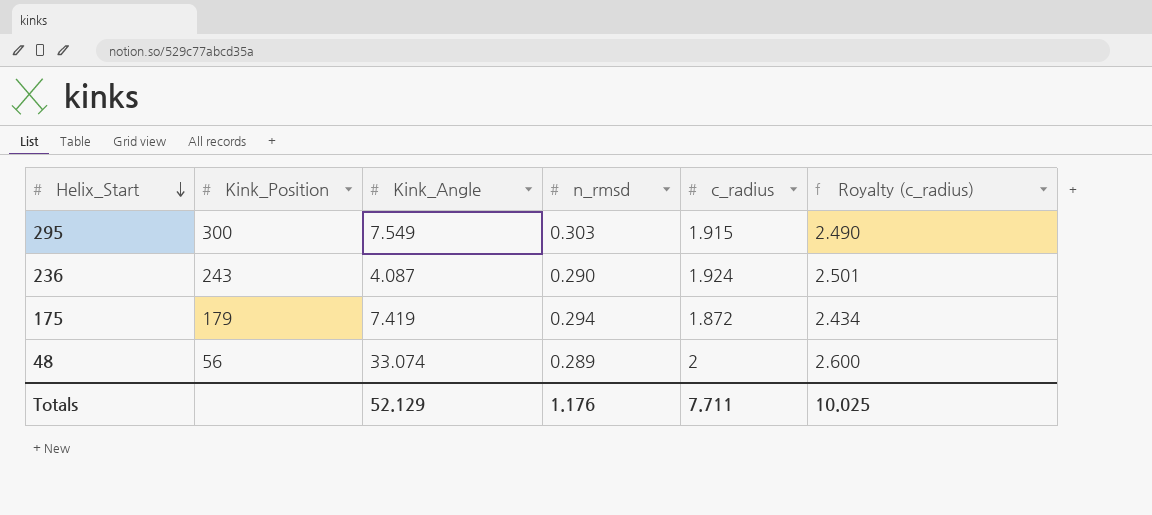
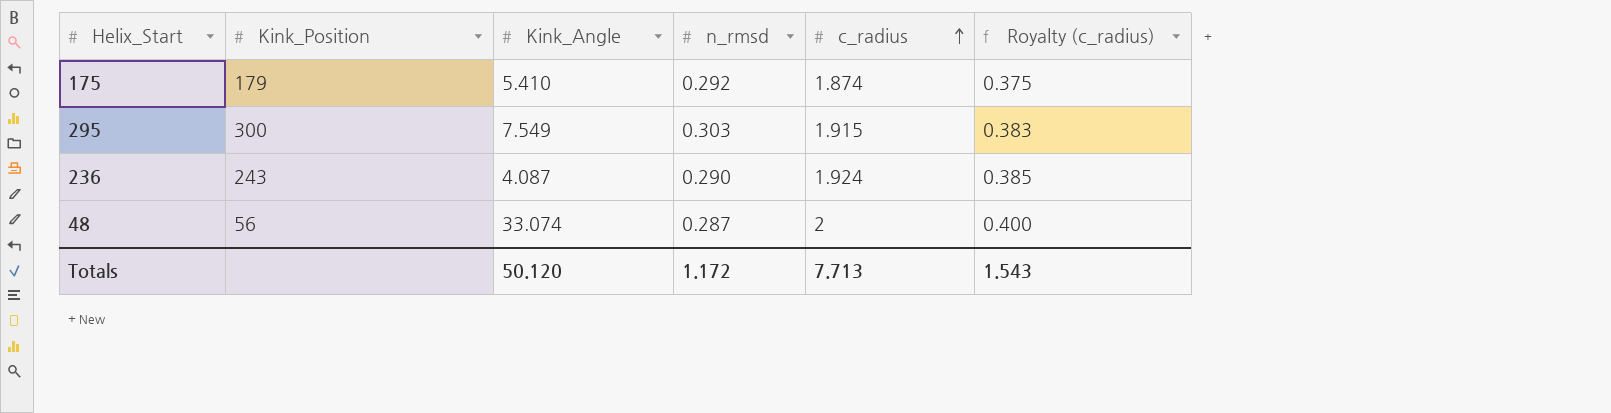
row order: Helix_Start descending -> c_radius ascending
column Royalty (c_radius) | formula: [c_radius] * 1.3 -> [c_radius] * 0.2
175 | Kink_Angle: 7.419 -> 5.410
175 | n_rmsd: 0.294 -> 0.292
175 | c_radius: 1.872 -> 1.874
48 | n_rmsd: 0.289 -> 0.287
Totals | Kink_Angle: 52.129 -> 50.120
Totals | n_rmsd: 1.176 -> 1.172
Totals | c_radius: 7.711 -> 7.713
Totals | Royalty (c_radius): 10.025 -> 1.543

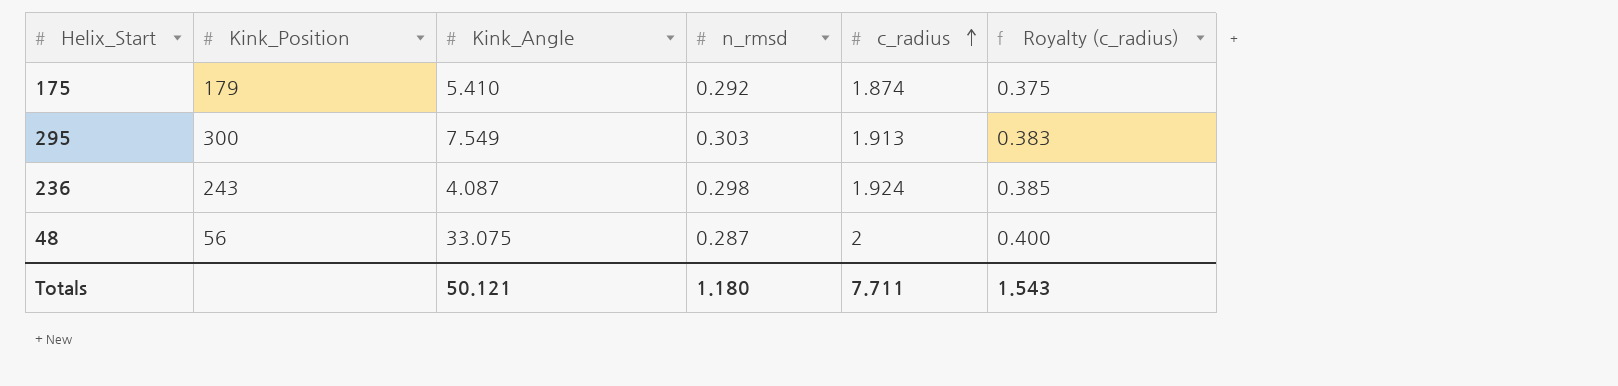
295 | c_radius: 1.915 -> 1.913
236 | n_rmsd: 0.290 -> 0.298
48 | Kink_Angle: 33.074 -> 33.075
Totals | Kink_Angle: 50.120 -> 50.121
Totals | n_rmsd: 1.172 -> 1.180
Totals | c_radius: 7.713 -> 7.711

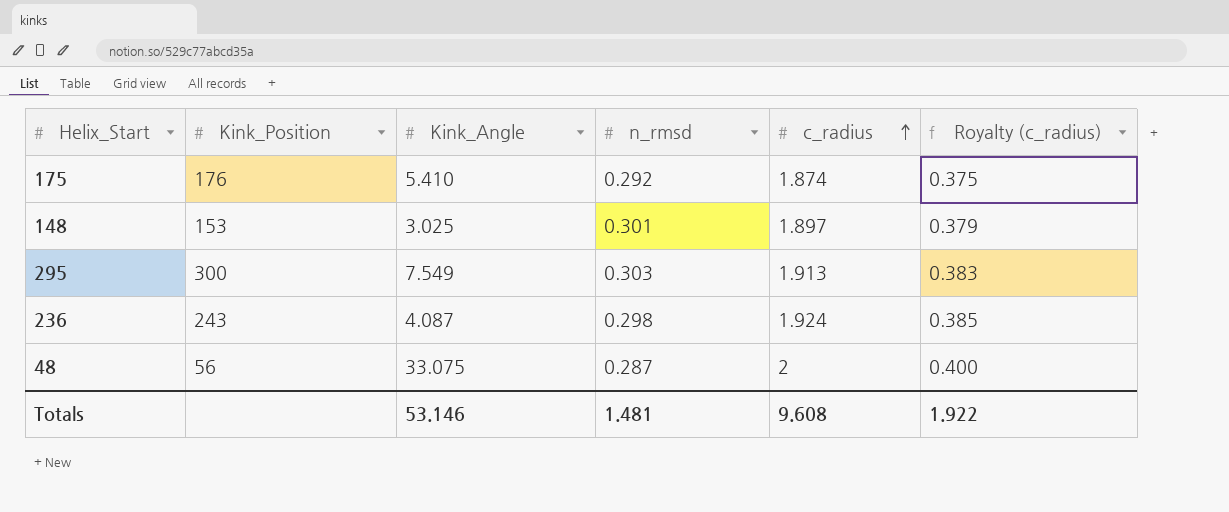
175 | Kink_Position: 179 -> 176
row 148: none -> 153 | 3.025 | 0.301 | 1.897 | 0.379
Totals | Kink_Angle: 50.121 -> 53.146
Totals | n_rmsd: 1.180 -> 1.481
Totals | c_radius: 7.711 -> 9.608
Totals | Royalty (c_radius): 1.543 -> 1.922

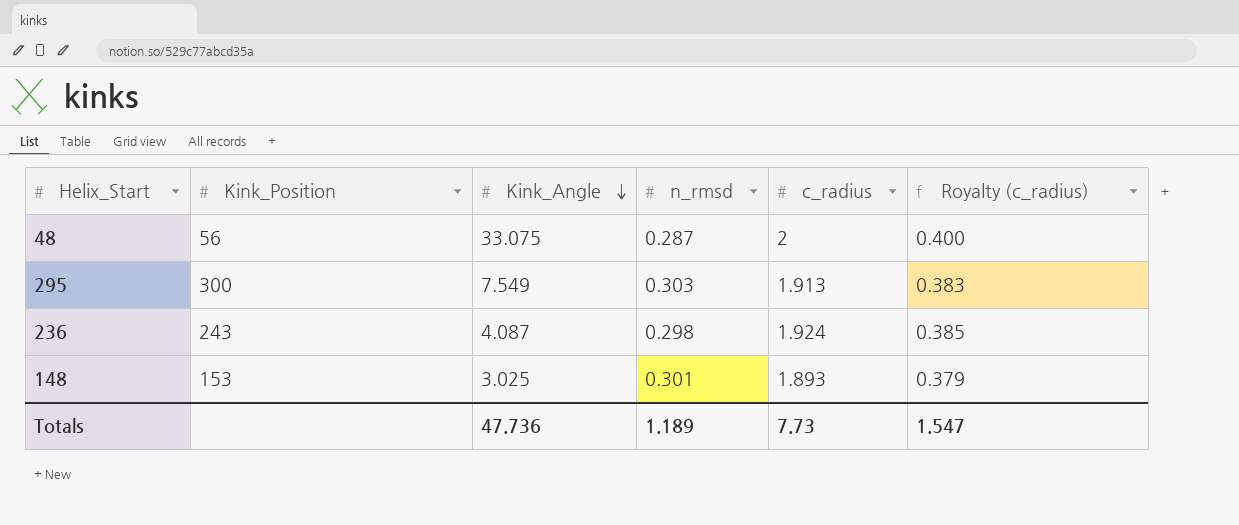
row order: c_radius ascending -> Kink_Angle descending
row 175: 176 | 5.410 | 0.292 | 1.874 | 0.375 -> none
148 | c_radius: 1.897 -> 1.893
Totals | Kink_Angle: 53.146 -> 47.736
Totals | n_rmsd: 1.481 -> 1.189
Totals | c_radius: 9.608 -> 7.73
Totals | Royalty (c_radius): 1.922 -> 1.547

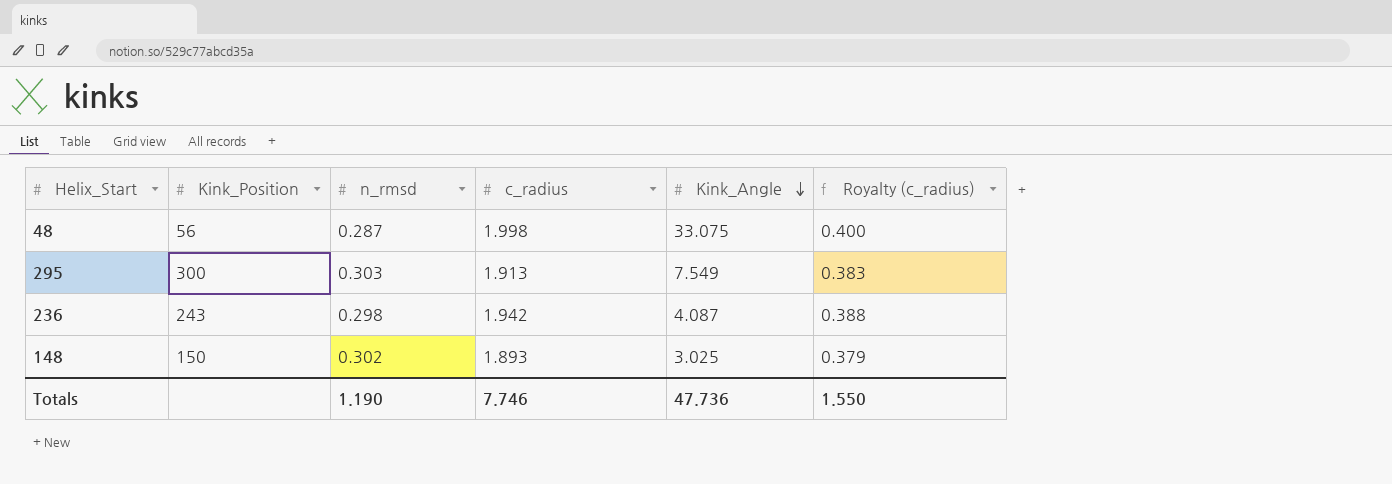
column Kink_Angle | position: 3 -> 5
48 | c_radius: 2 -> 1.998
236 | c_radius: 1.924 -> 1.942
236 | Royalty (c_radius): 0.385 -> 0.388
148 | Kink_Position: 153 -> 150
148 | n_rmsd: 0.301 -> 0.302
Totals | n_rmsd: 1.189 -> 1.190
Totals | c_radius: 7.73 -> 7.746
Totals | Royalty (c_radius): 1.547 -> 1.550

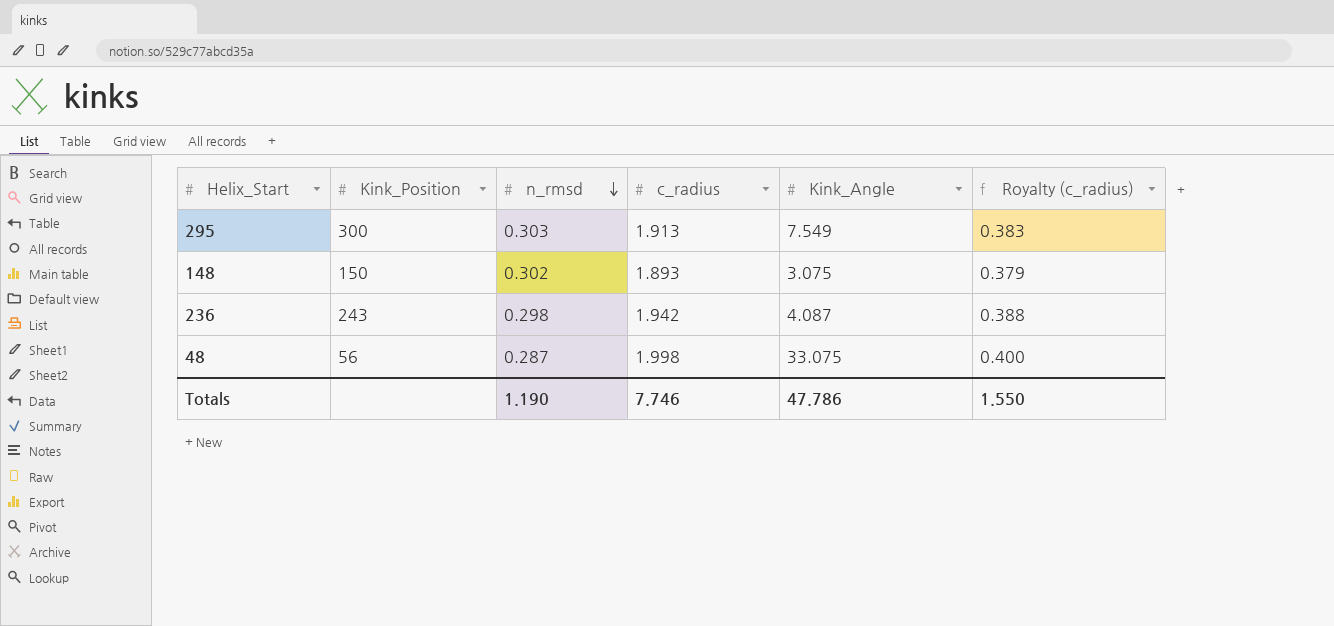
row order: Kink_Angle descending -> n_rmsd descending
148 | Kink_Angle: 3.025 -> 3.075
Totals | Kink_Angle: 47.736 -> 47.786

